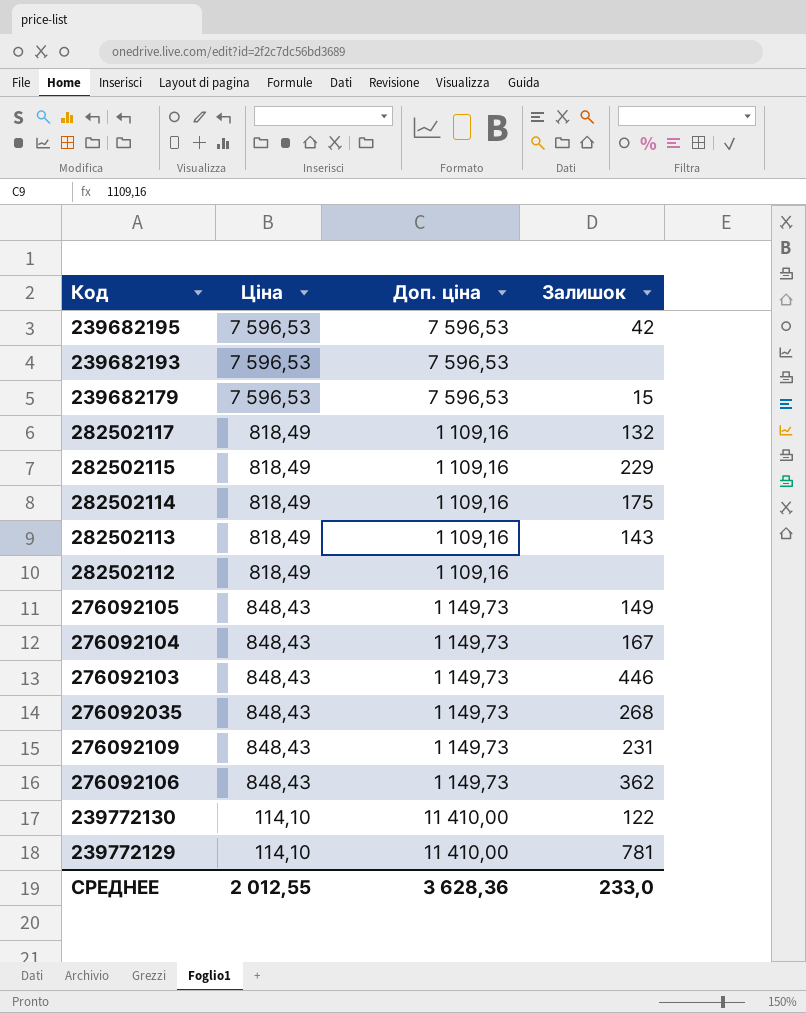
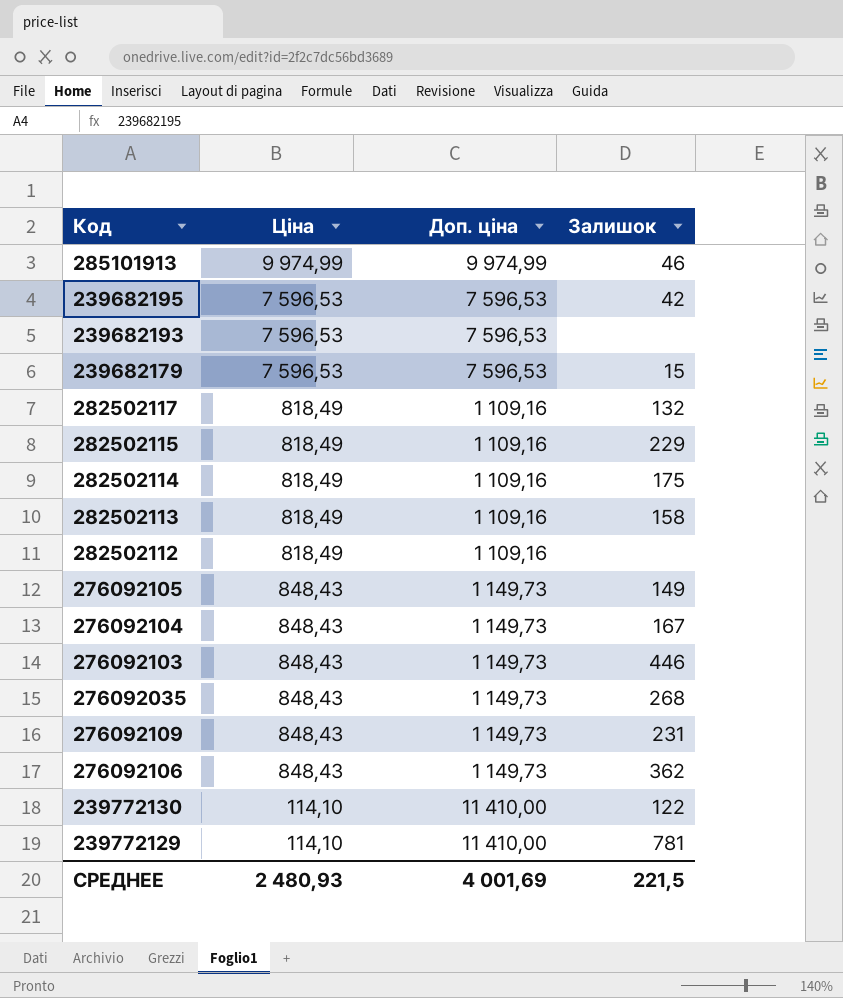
row 285101913: none -> 9 974,99 | 9 974,99 | 46
282502113 | Залишок: 143 -> 158
СРЕДНЕЕ | Ціна: 2 012,55 -> 2 480,93
СРЕДНЕЕ | Доп. ціна: 3 628,36 -> 4 001,69
СРЕДНЕЕ | Залишок: 233,0 -> 221,5

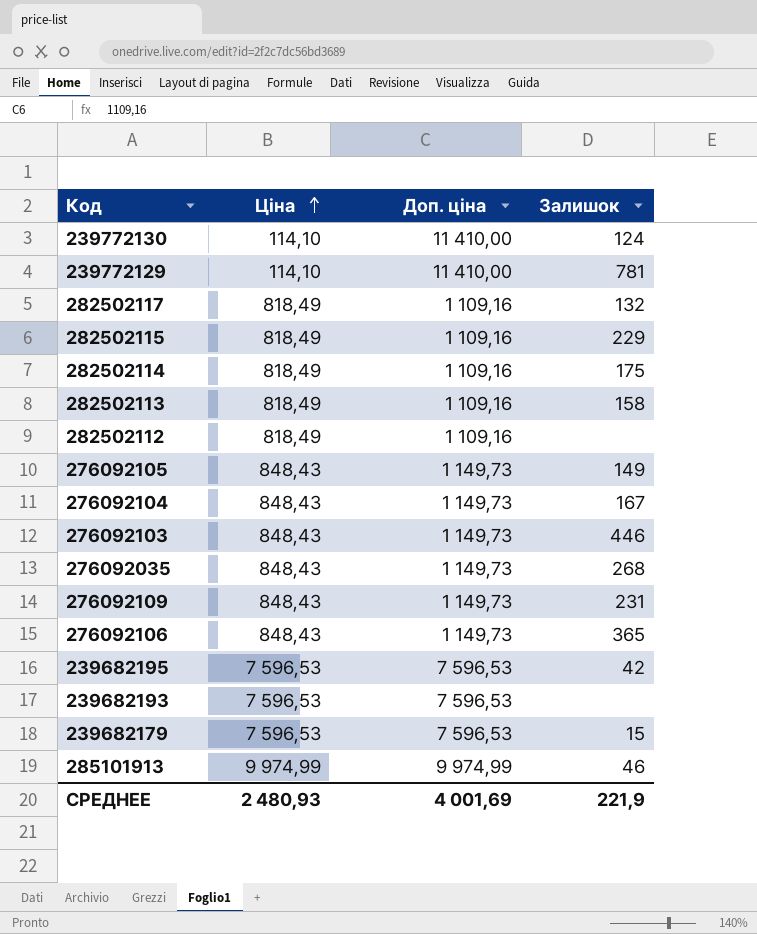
row order: none -> Ціна ascending
239772130 | Залишок: 122 -> 124
276092106 | Залишок: 362 -> 365
СРЕДНЕЕ | Залишок: 221,5 -> 221,9

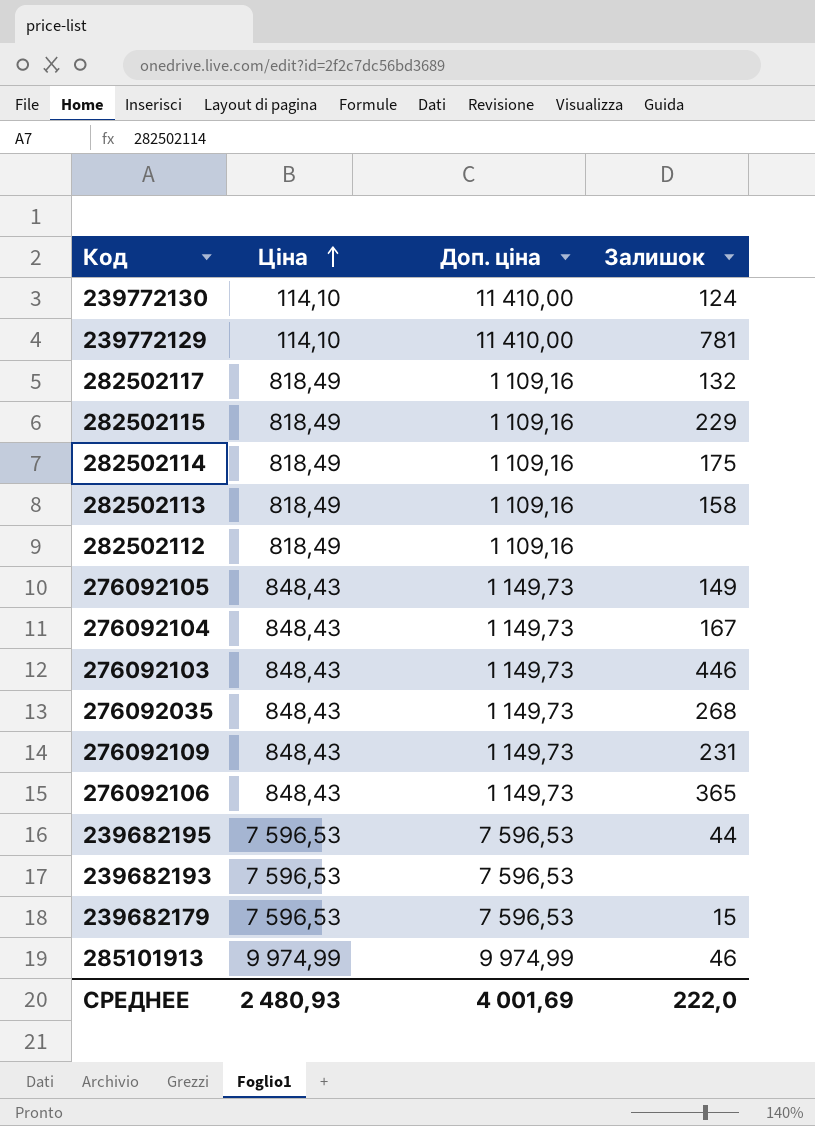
239682195 | Залишок: 42 -> 44
СРЕДНЕЕ | Залишок: 221,9 -> 222,0

